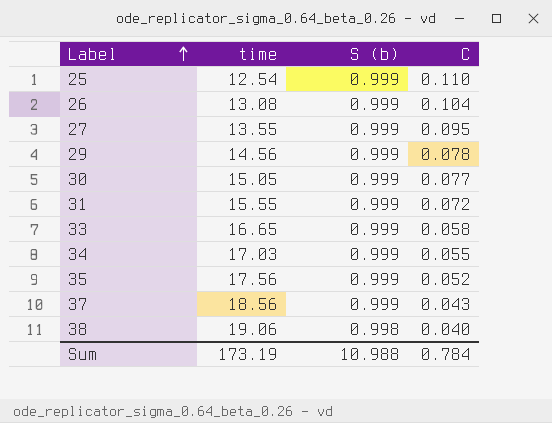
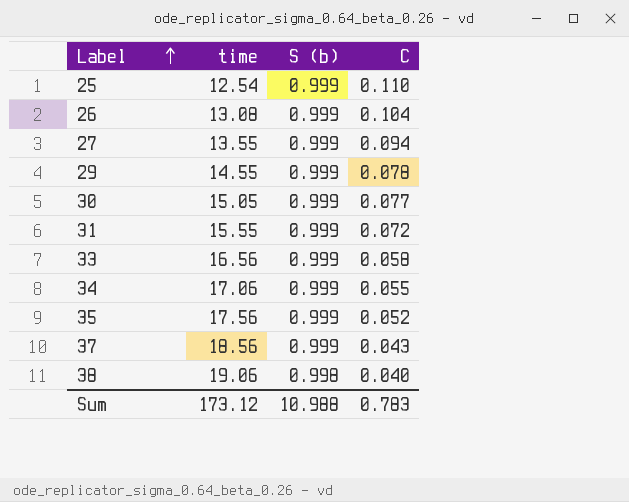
27 | C: 0.095 -> 0.094
29 | time: 14.56 -> 14.55
33 | time: 16.65 -> 16.56
34 | time: 17.03 -> 17.06
Sum | time: 173.19 -> 173.12
Sum | C: 0.784 -> 0.783

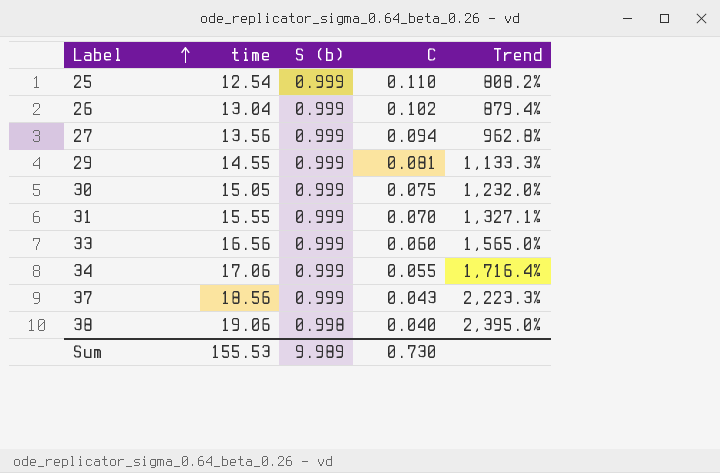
column Trend | formula: none -> ([S (b)] - [C]) / [C]
row 35: 17.56 | 0.999 | 0.052 -> none
26 | time: 13.08 -> 13.04
26 | C: 0.104 -> 0.102
27 | time: 13.55 -> 13.56
29 | C: 0.078 -> 0.081
30 | C: 0.077 -> 0.075
31 | C: 0.072 -> 0.070
33 | C: 0.058 -> 0.060
Sum | time: 173.12 -> 155.53
Sum | S (b): 10.988 -> 9.989
Sum | C: 0.783 -> 0.730

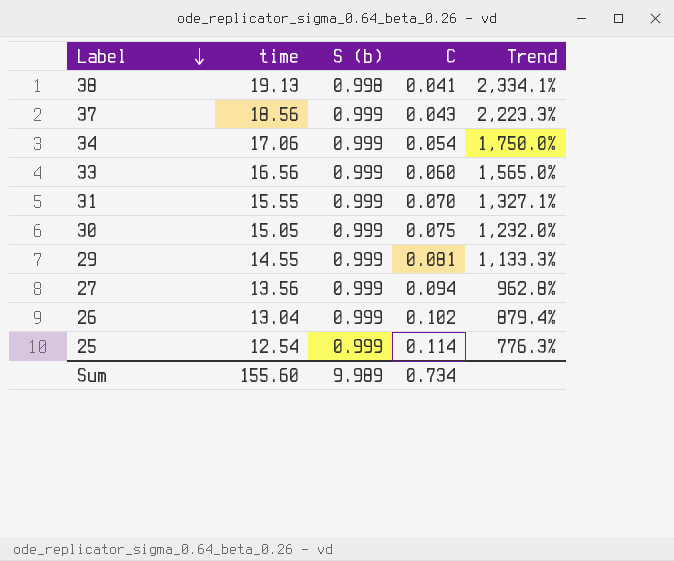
row order: Label ascending -> Label descending
38 | time: 19.06 -> 19.13
38 | C: 0.040 -> 0.041
38 | Trend: 2,395.0% -> 2,334.1%
34 | C: 0.055 -> 0.054
34 | Trend: 1,716.4% -> 1,750.0%
25 | C: 0.110 -> 0.114
25 | Trend: 808.2% -> 776.3%
Sum | time: 155.53 -> 155.60
Sum | C: 0.730 -> 0.734

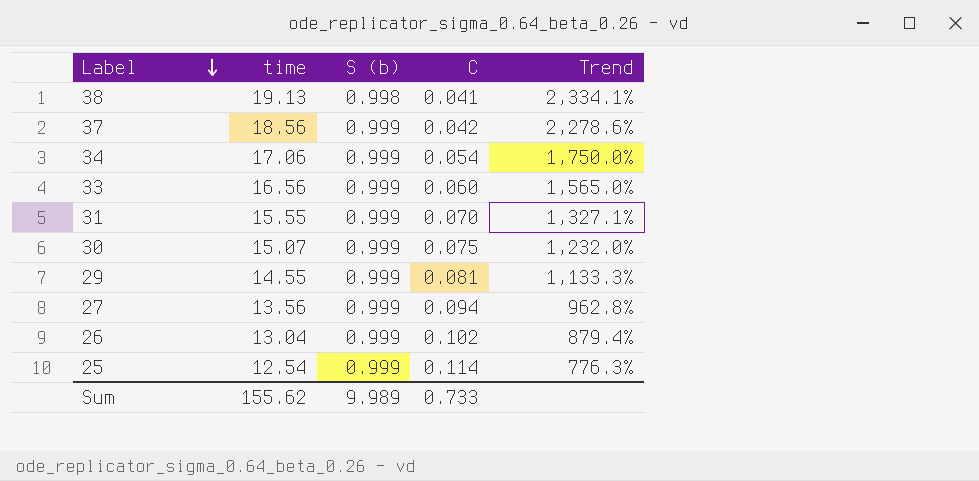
37 | C: 0.043 -> 0.042
37 | Trend: 2,223.3% -> 2,278.6%
30 | time: 15.05 -> 15.07
Sum | time: 155.60 -> 155.62
Sum | C: 0.734 -> 0.733

